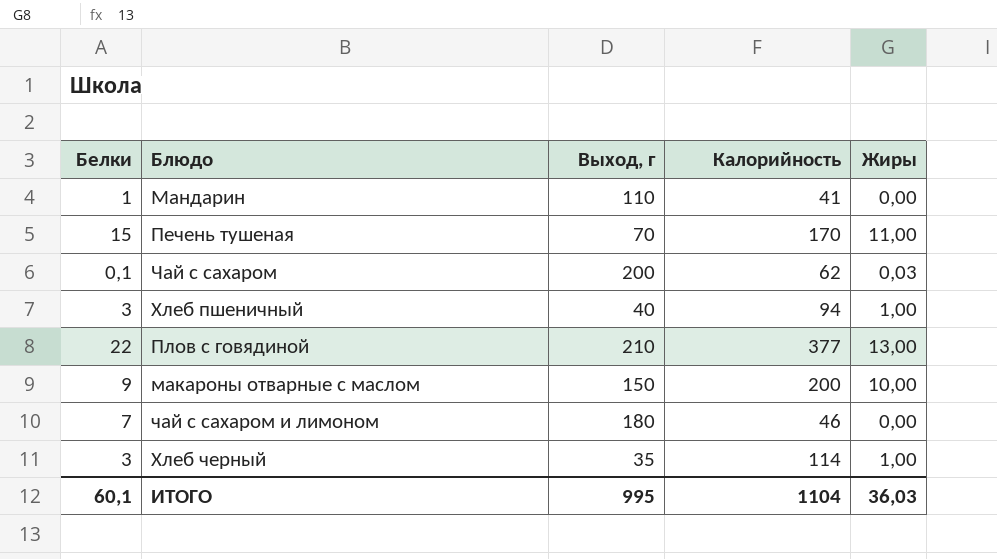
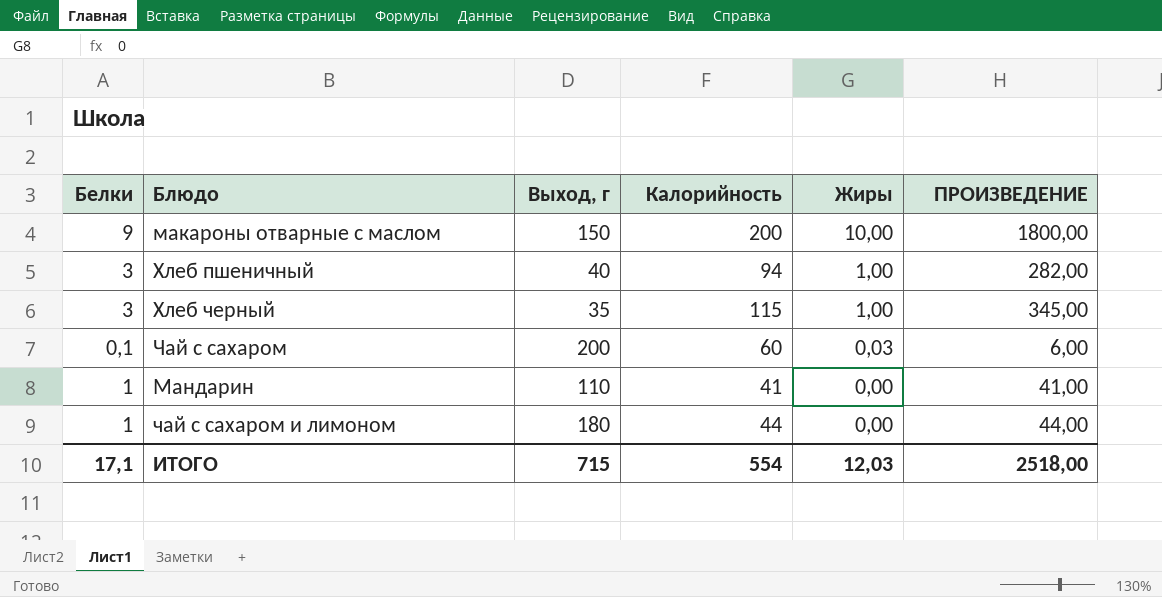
row order: none -> Жиры descending
column ПРОИЗВЕДЕНИЕ | formula: none -> [Белки] * [Калорийность]
row Печень тушеная: 15 | 70 | 170 | 11,00 -> none
row Плов с говядиной: 22 | 210 | 377 | 13,00 -> none
Хлеб черный | Калорийность: 114 -> 115
Чай с сахаром | Калорийность: 62 -> 60
чай с сахаром и лимоном | Белки: 7 -> 1
чай с сахаром и лимоном | Калорийность: 46 -> 44
ИТОГО | Белки: 60,1 -> 17,1
ИТОГО | Выход, г: 995 -> 715
ИТОГО | Калорийность: 1104 -> 554
ИТОГО | Жиры: 36,03 -> 12,03

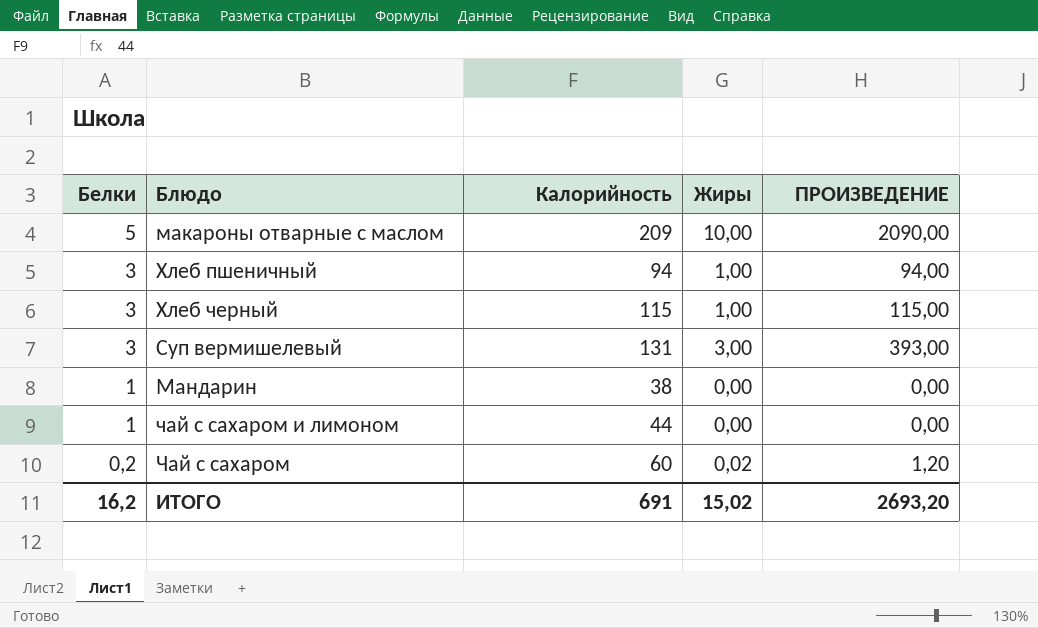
row order: Жиры descending -> Белки descending
column Выход, г | position: 3 -> none
column ПРОИЗВЕДЕНИЕ | formula: [Белки] * [Калорийность] -> [Калорийность] * [Жиры]
макароны отварные с маслом | Белки: 9 -> 5
макароны отварные с маслом | Калорийность: 200 -> 209
row Суп вермишелевый: none -> 3 | 131 | 3,00 | 393,00
Мандарин | Калорийность: 41 -> 38
Чай с сахаром | Белки: 0,1 -> 0,2
Чай с сахаром | Жиры: 0,03 -> 0,02
ИТОГО | Белки: 17,1 -> 16,2
ИТОГО | Калорийность: 554 -> 691
ИТОГО | Жиры: 12,03 -> 15,02
ИТОГО | ПРОИЗВЕДЕНИЕ: 2518,00 -> 2693,20

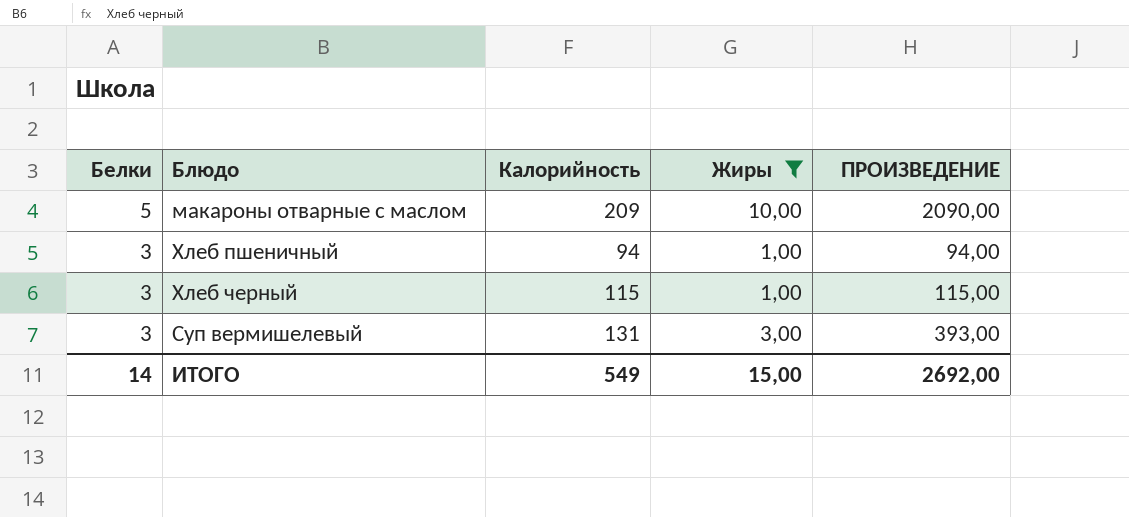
filter: none -> Жиры >= 1,00
ИТОГО | Белки: 16,2 -> 14
ИТОГО | Калорийность: 691 -> 549
ИТОГО | Жиры: 15,02 -> 15,00
ИТОГО | ПРОИЗВЕДЕНИЕ: 2693,20 -> 2692,00

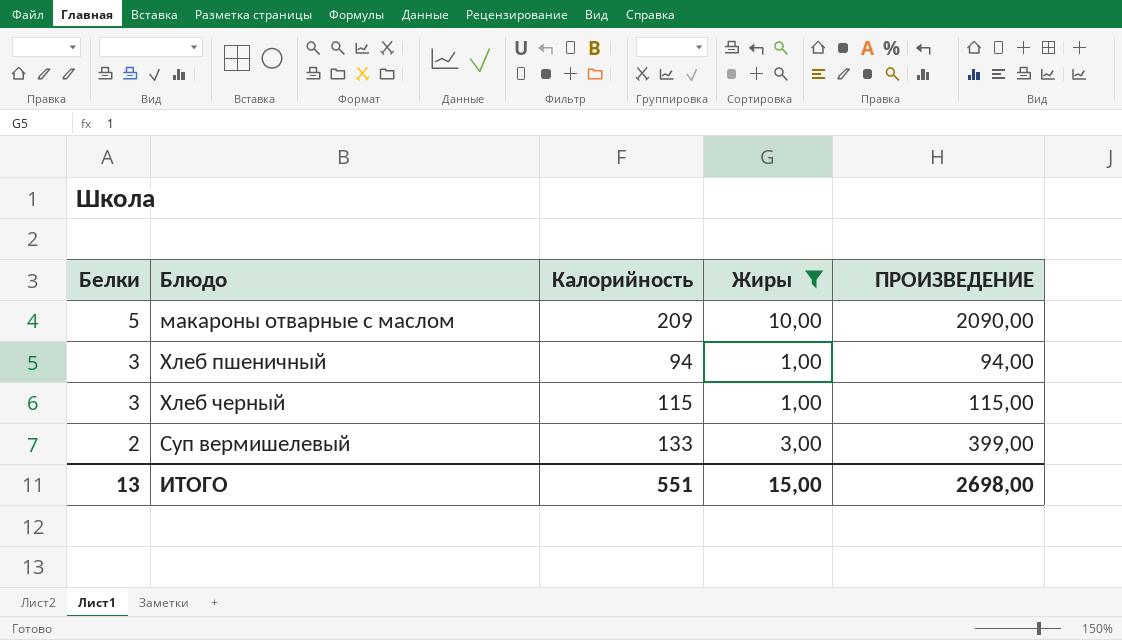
Суп вермишелевый | Белки: 3 -> 2
Суп вермишелевый | Калорийность: 131 -> 133
Суп вермишелевый | ПРОИЗВЕДЕНИЕ: 393,00 -> 399,00
ИТОГО | Белки: 14 -> 13
ИТОГО | Калорийность: 549 -> 551
ИТОГО | ПРОИЗВЕДЕНИЕ: 2692,00 -> 2698,00

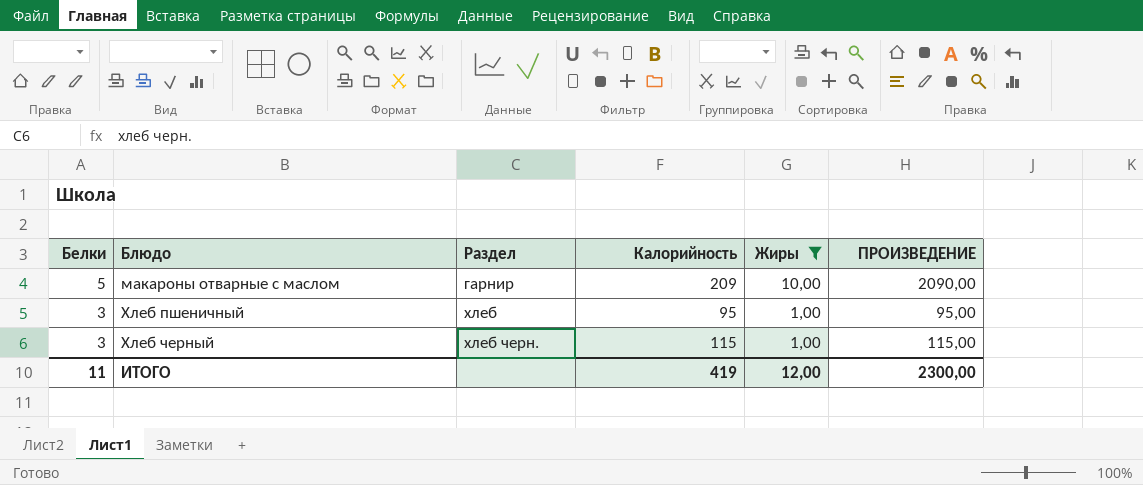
column Раздел | position: none -> 3
row Суп вермишелевый: 2 | 133 | 3,00 | 399,00 -> none
Хлеб пшеничный | Калорийность: 94 -> 95
Хлеб пшеничный | ПРОИЗВЕДЕНИЕ: 94,00 -> 95,00
ИТОГО | Белки: 13 -> 11
ИТОГО | Калорийность: 551 -> 419
ИТОГО | Жиры: 15,00 -> 12,00
ИТОГО | ПРОИЗВЕДЕНИЕ: 2698,00 -> 2300,00

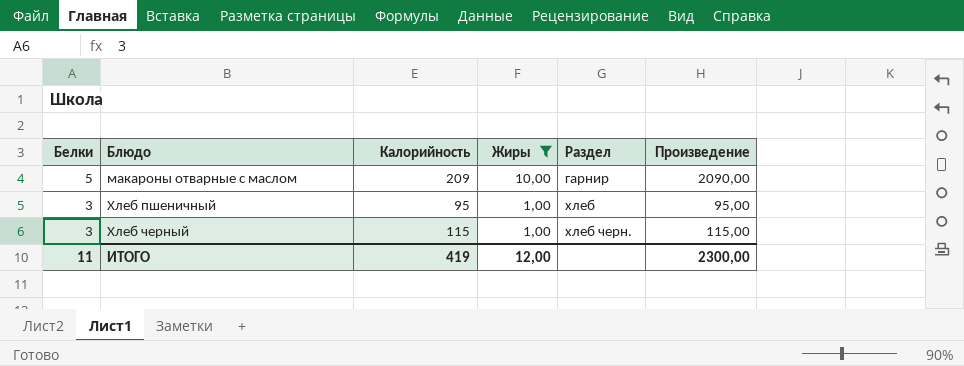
column Раздел | position: 3 -> 5
column name: ПРОИЗВЕДЕНИЕ -> Произведение

